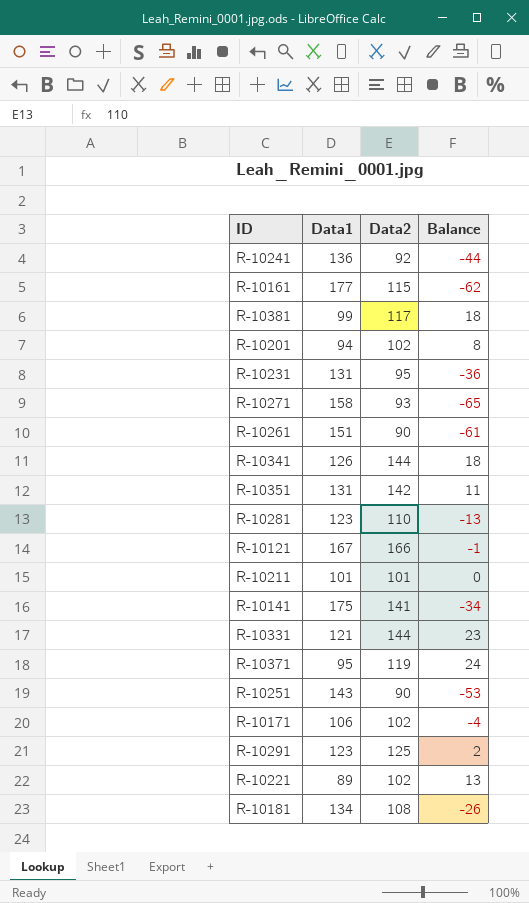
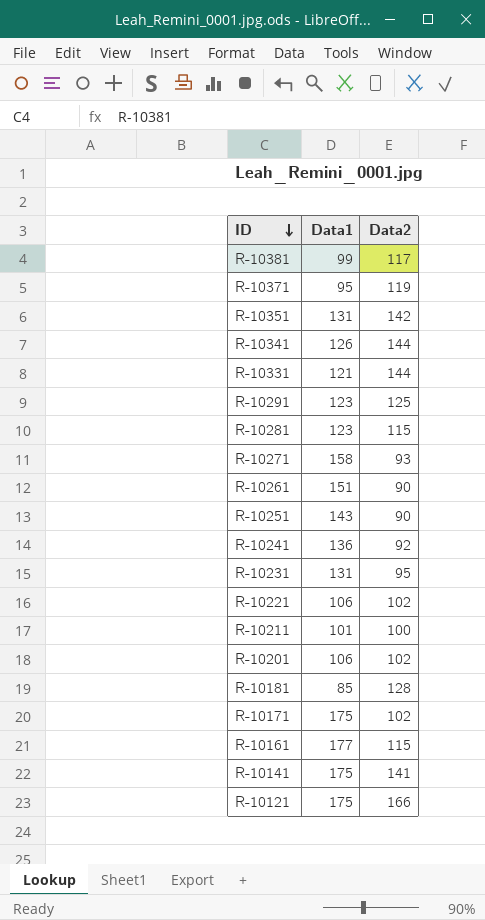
row order: none -> ID descending
column Balance | formula: [Data2] - [Data1] -> none
R-10281 | Data2: 110 -> 115
R-10221 | Data1: 89 -> 106
R-10211 | Data2: 101 -> 100
R-10201 | Data1: 94 -> 106
R-10181 | Data1: 134 -> 85
R-10181 | Data2: 108 -> 128
R-10171 | Data1: 106 -> 175
R-10121 | Data1: 167 -> 175

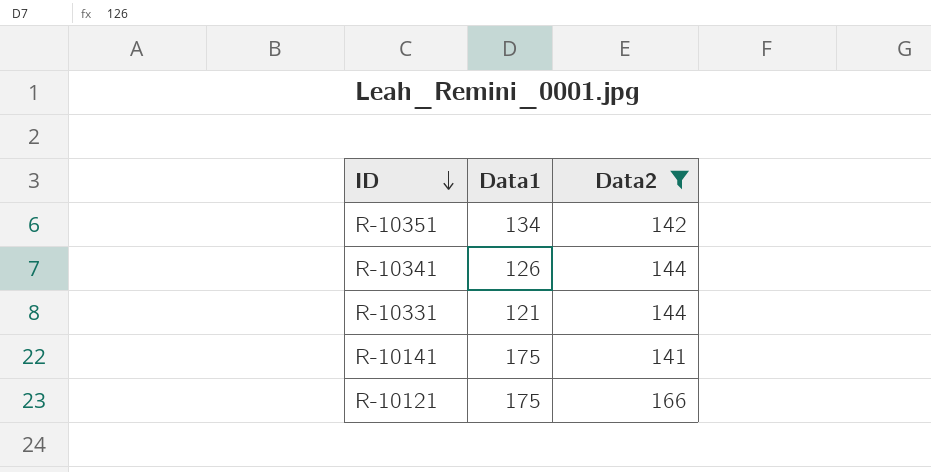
filter: none -> Data2 >= 141
R-10351 | Data1: 131 -> 134

